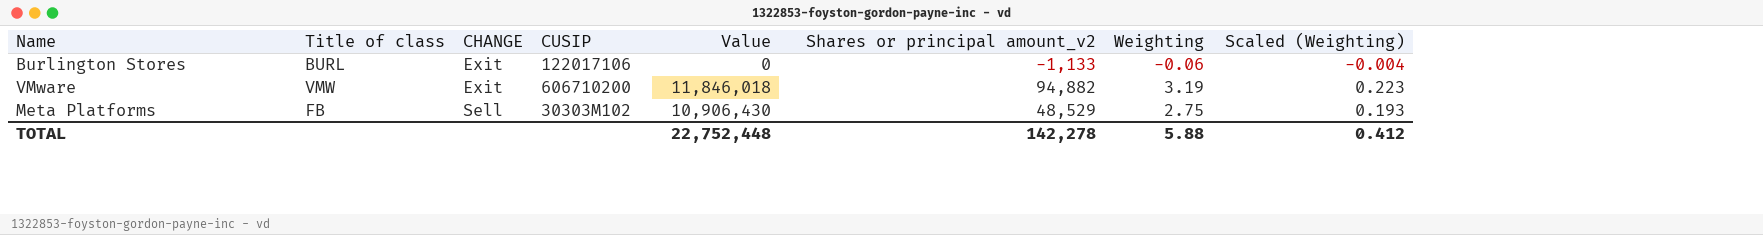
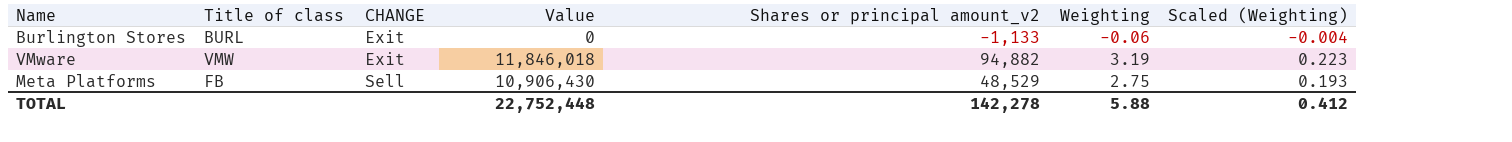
column CUSIP | position: 4 -> none

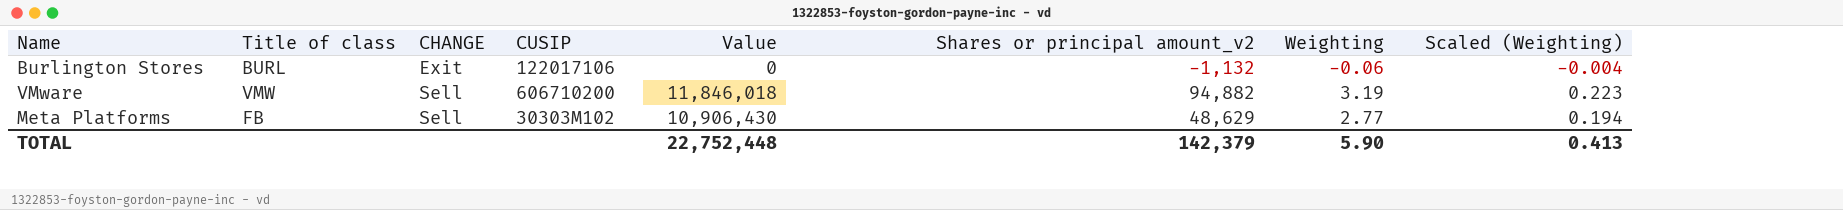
column CUSIP | position: none -> 4
Burlington Stores | Shares or principal amount_v2: -1,133 -> -1,132
VMware | CHANGE: Exit -> Sell
Meta Platforms | Shares or principal amount_v2: 48,529 -> 48,629
Meta Platforms | Weighting: 2.75 -> 2.77
Meta Platforms | Scaled (Weighting): 0.193 -> 0.194
TOTAL | Shares or principal amount_v2: 142,278 -> 142,379
TOTAL | Weighting: 5.88 -> 5.90
TOTAL | Scaled (Weighting): 0.412 -> 0.413

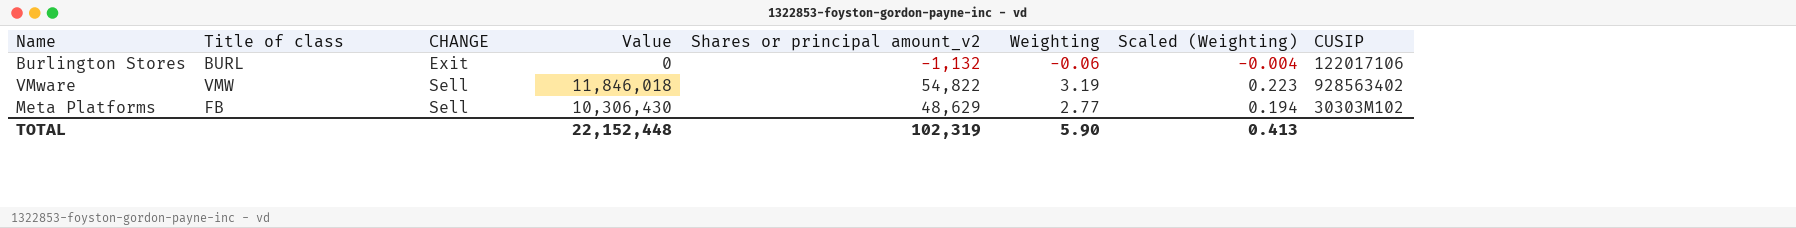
column CUSIP | position: 4 -> 8
VMware | Shares or principal amount_v2: 94,882 -> 54,822
VMware | CUSIP: 606710200 -> 928563402
Meta Platforms | Value: 10,906,430 -> 10,306,430
TOTAL | Value: 22,752,448 -> 22,152,448
TOTAL | Shares or principal amount_v2: 142,379 -> 102,319

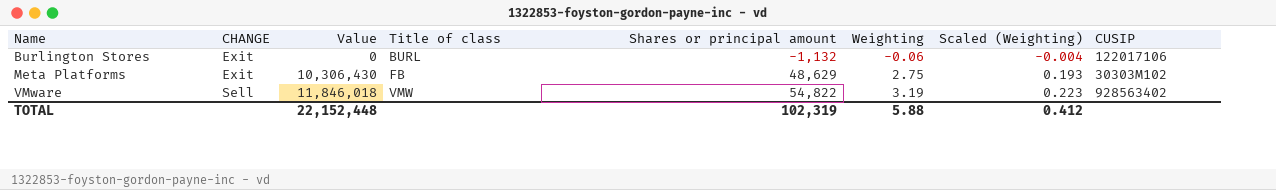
row order: CHANGE ascending -> Name ascending
column Title of class | position: 2 -> 4
column name: Shares or principal amount_v2 -> Shares or principal amount
Meta Platforms | CHANGE: Sell -> Exit
Meta Platforms | Weighting: 2.77 -> 2.75
Meta Platforms | Scaled (Weighting): 0.194 -> 0.193
TOTAL | Weighting: 5.90 -> 5.88
TOTAL | Scaled (Weighting): 0.413 -> 0.412

